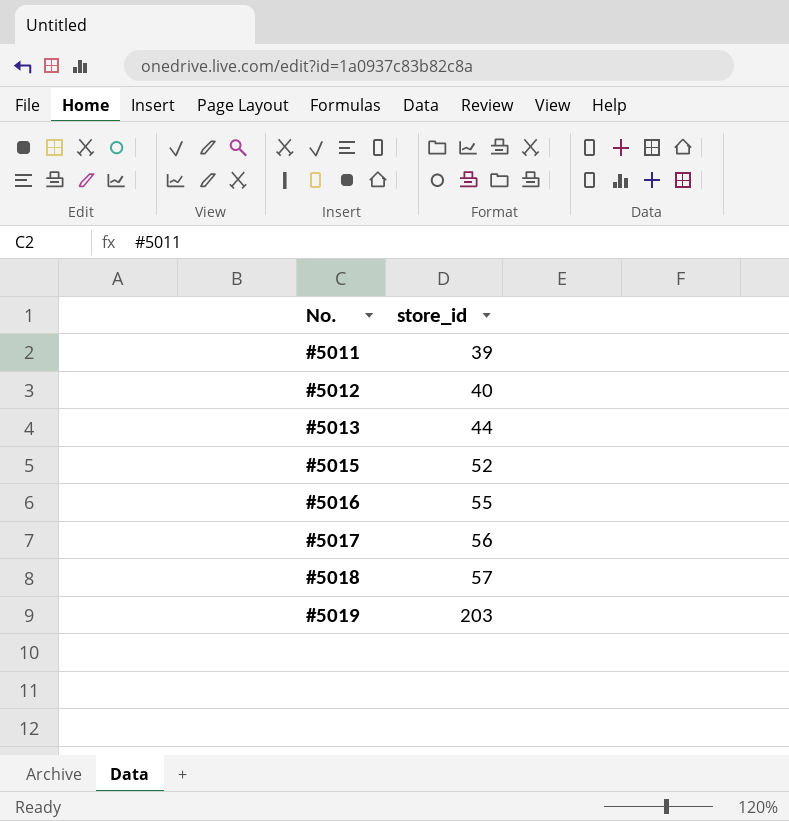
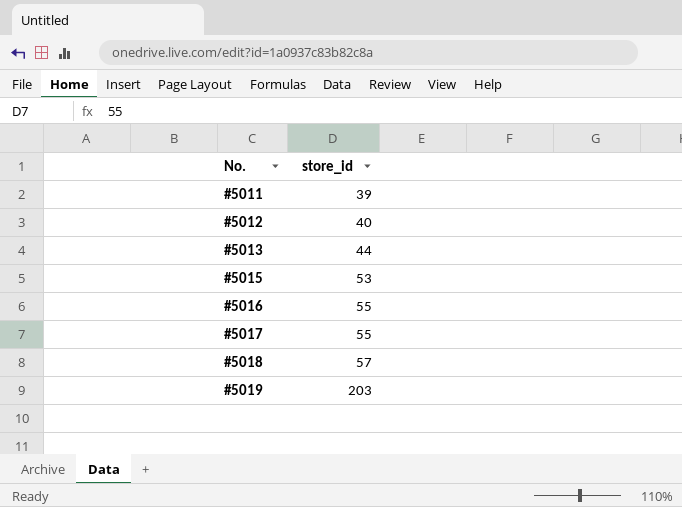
#5015 | store_id: 52 -> 53
#5017 | store_id: 56 -> 55

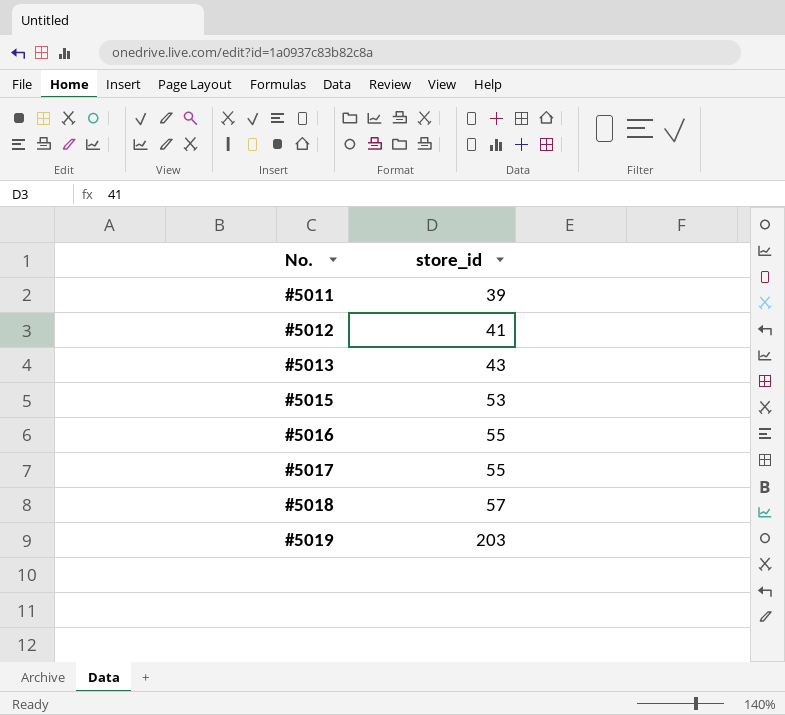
#5012 | store_id: 40 -> 41
#5013 | store_id: 44 -> 43

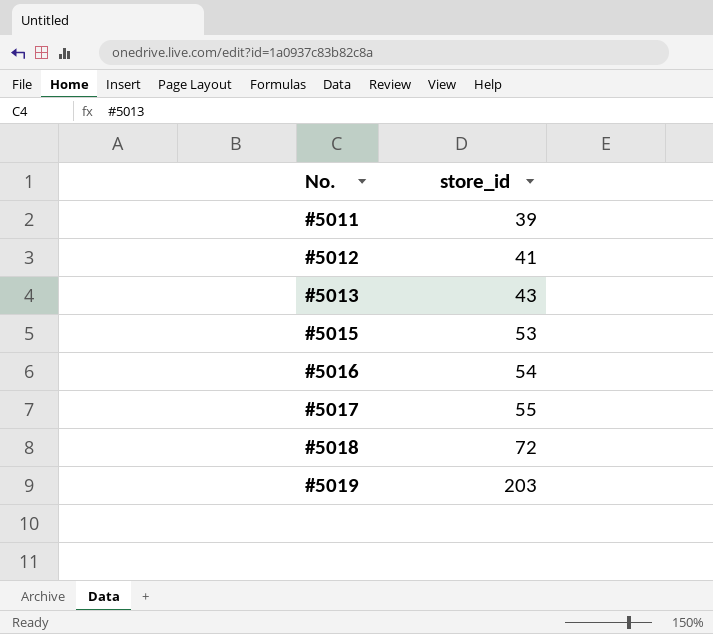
#5016 | store_id: 55 -> 54
#5018 | store_id: 57 -> 72

